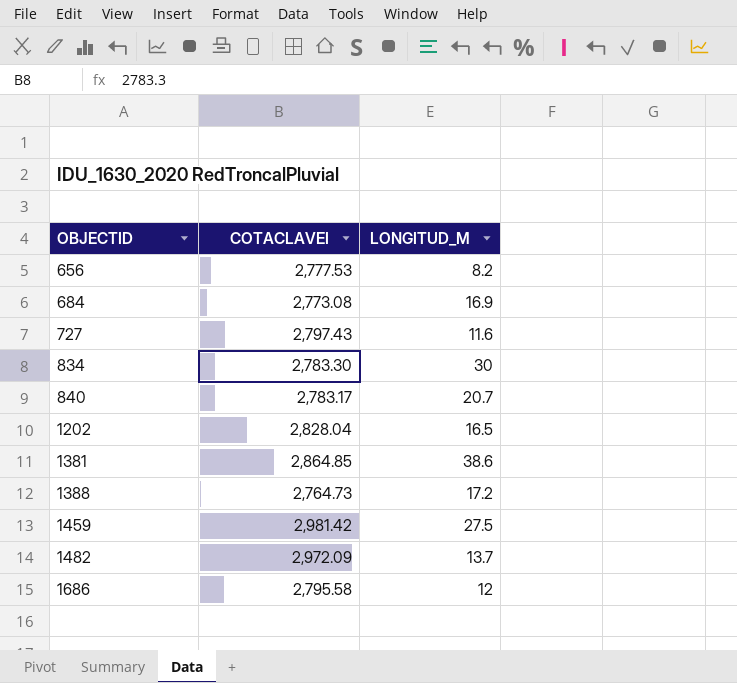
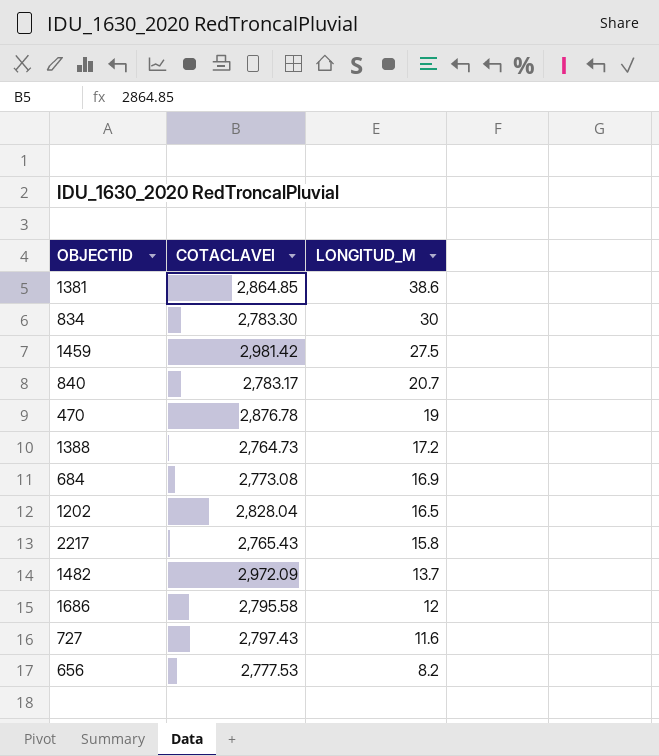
row order: OBJECTID ascending -> LONGITUD_M descending
row 470: none -> 2,876.78 | 19
row 2217: none -> 2,765.43 | 15.8

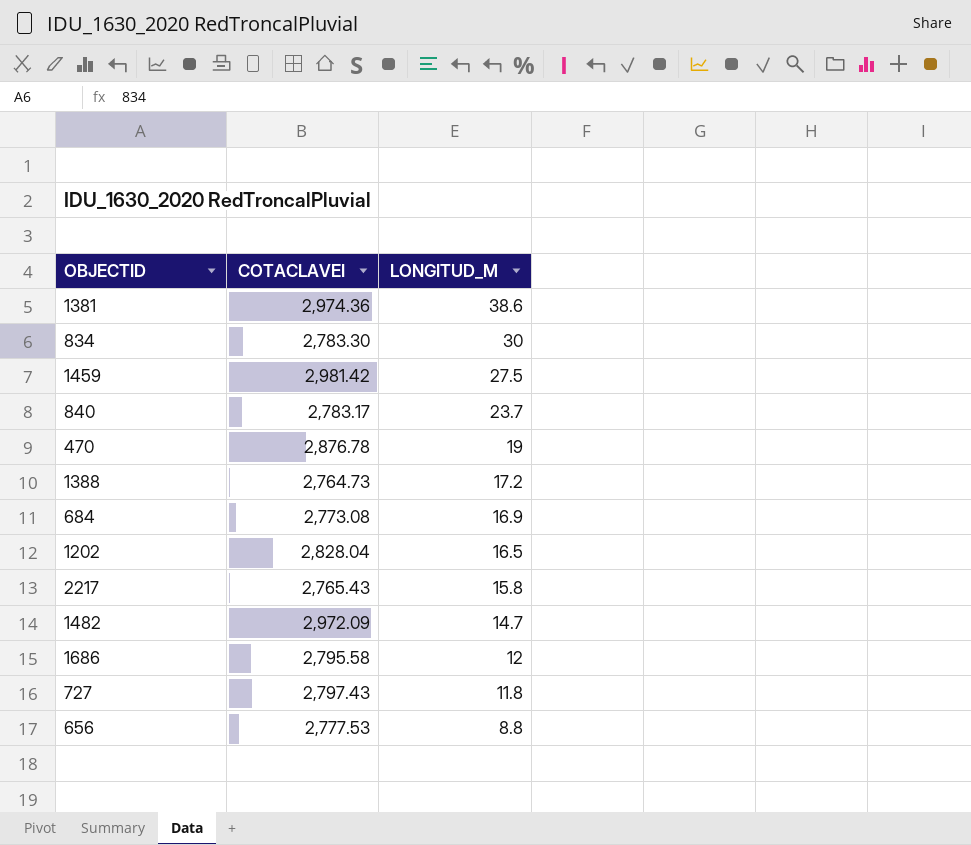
1381 | COTACLAVEI: 2,864.85 -> 2,974.36
840 | LONGITUD_M: 20.7 -> 23.7
1482 | LONGITUD_M: 13.7 -> 14.7
727 | LONGITUD_M: 11.6 -> 11.8
656 | LONGITUD_M: 8.2 -> 8.8

